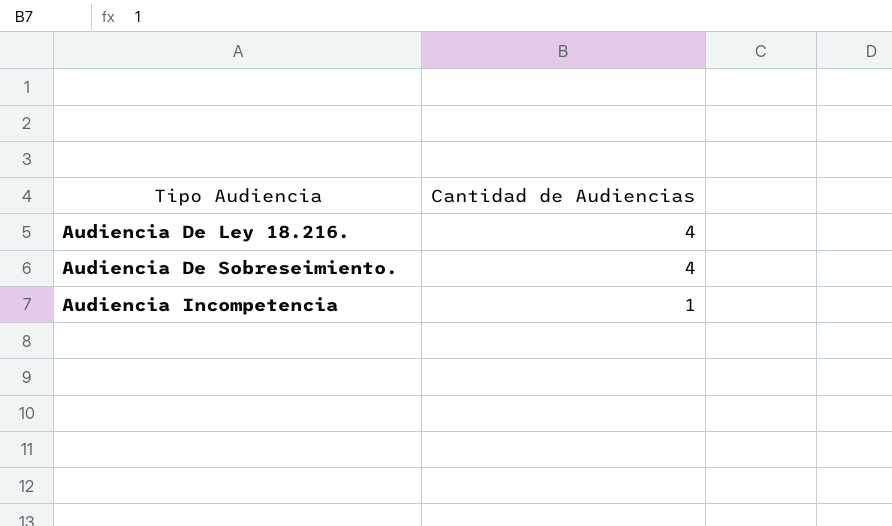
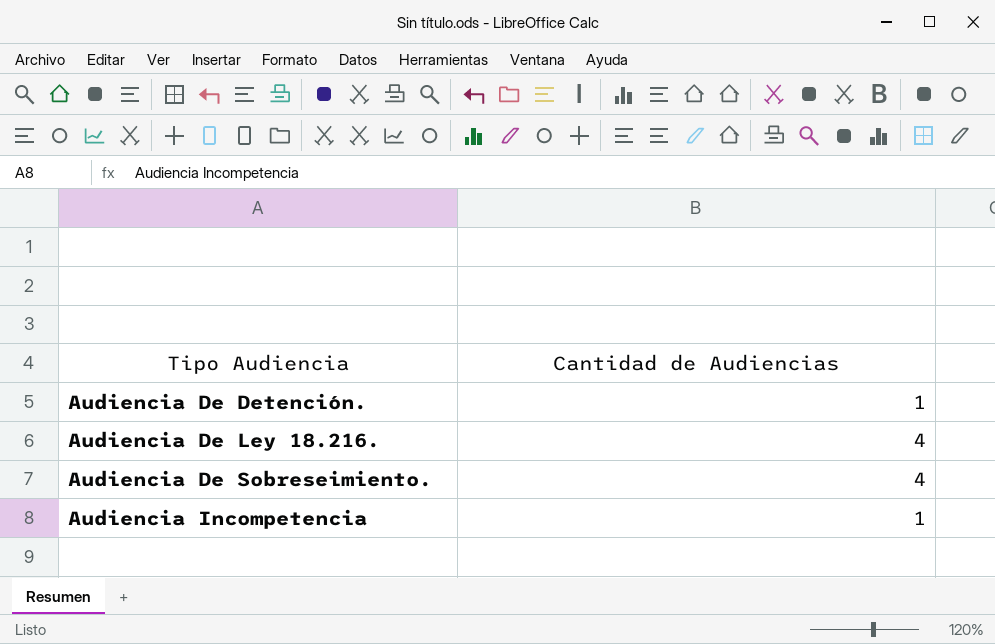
row Audiencia De Detención.: none -> 1

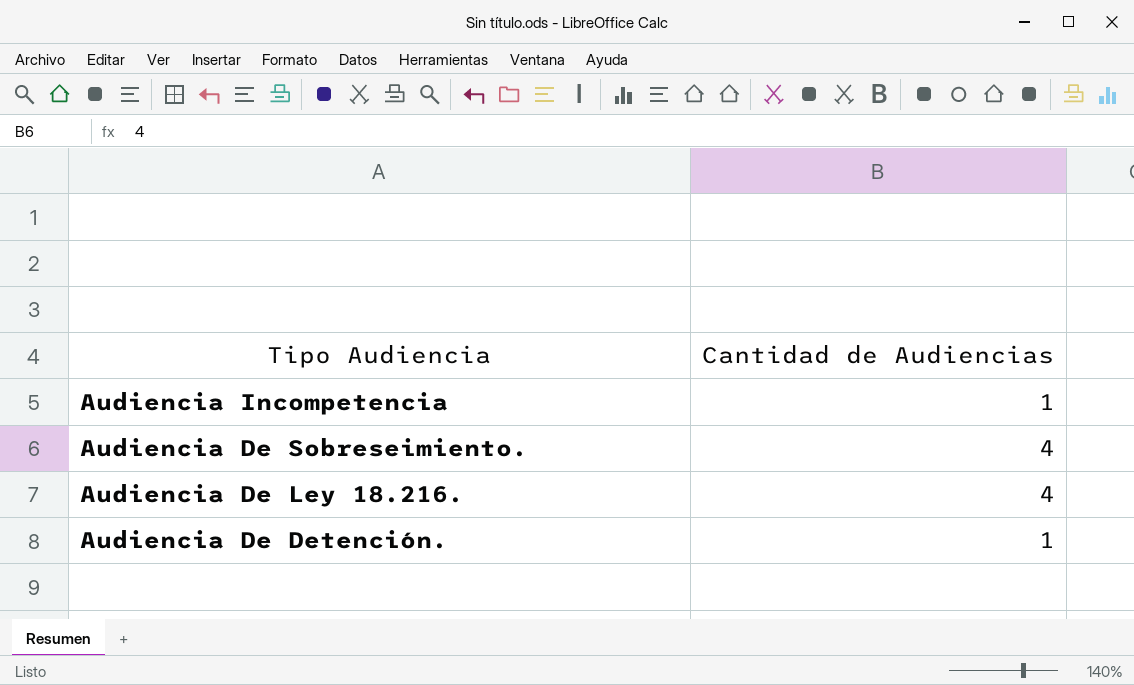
row order: Tipo Audiencia ascending -> Tipo Audiencia descending

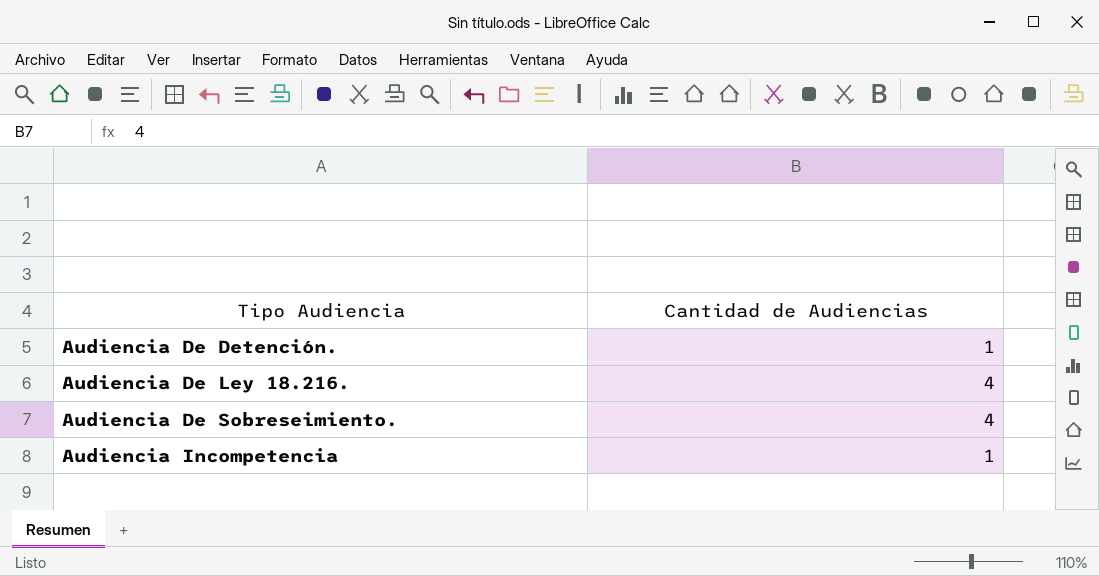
row order: Tipo Audiencia descending -> Tipo Audiencia ascending

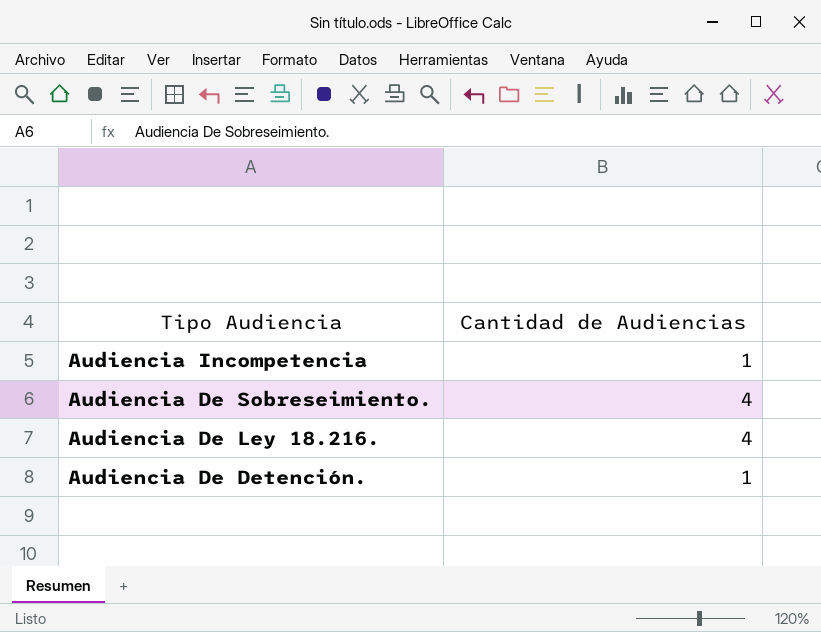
row order: Tipo Audiencia ascending -> Tipo Audiencia descending

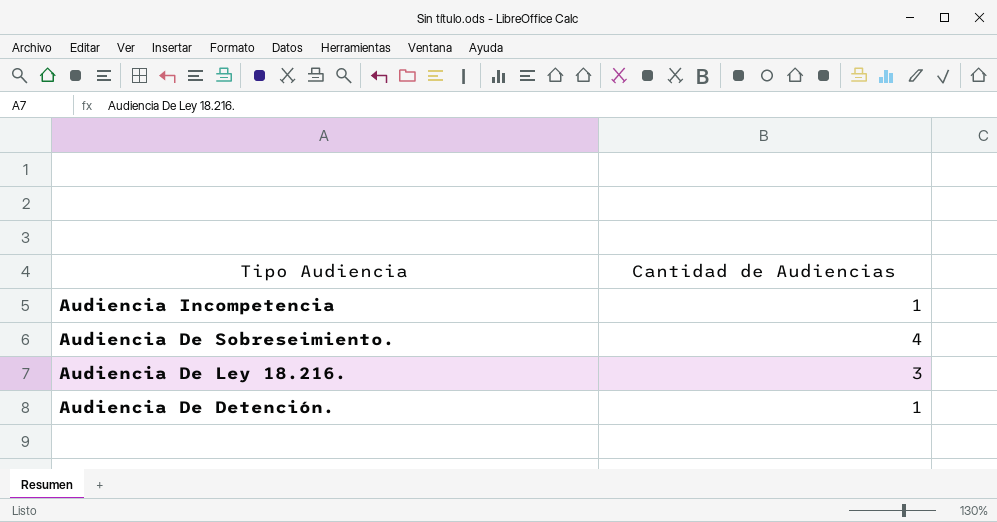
Audiencia De Ley 18.216. | Cantidad de Audiencias: 4 -> 3

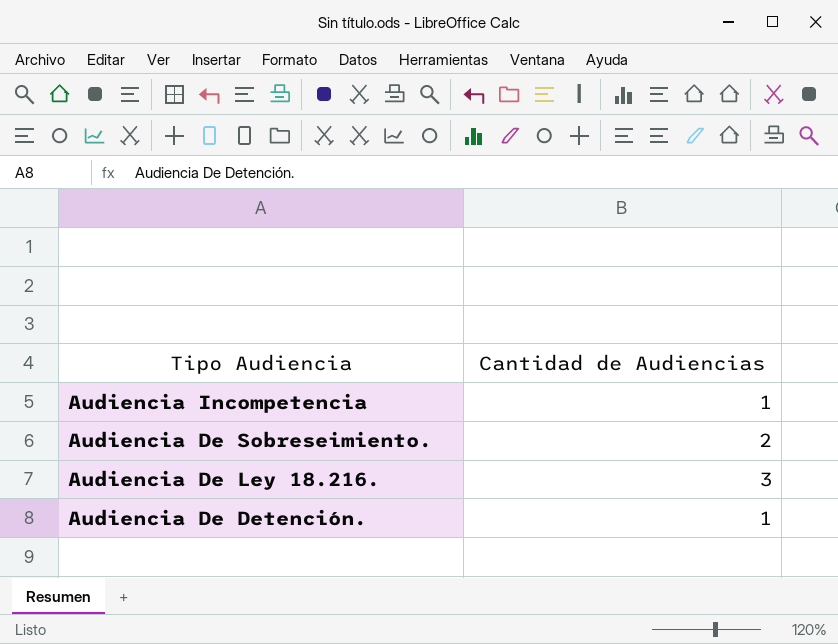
Audiencia De Sobreseimiento. | Cantidad de Audiencias: 4 -> 2

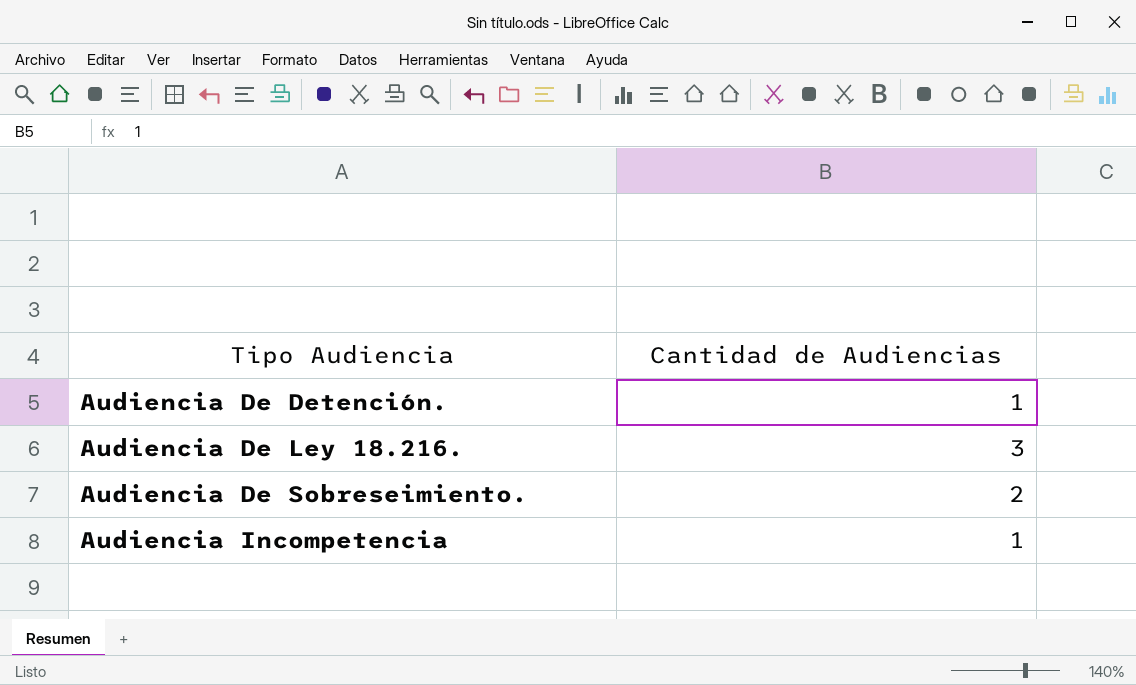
row order: Tipo Audiencia descending -> Tipo Audiencia ascending

